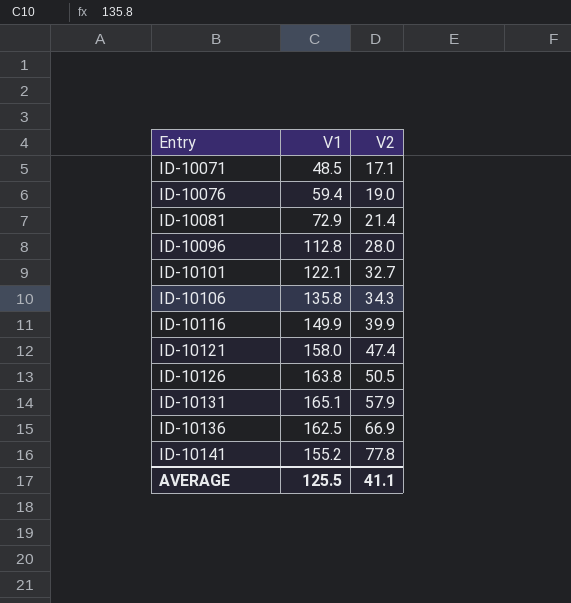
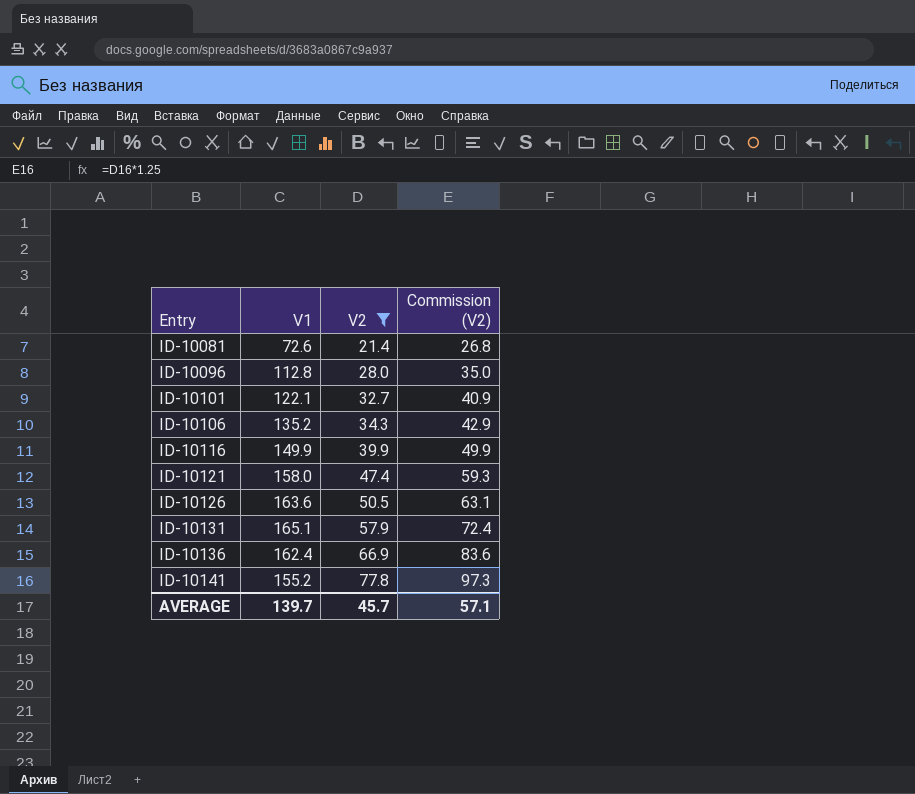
filter: none -> V2 >= 21.4
column Commission (V2) | formula: none -> [V2] * 1.25
ID-10081 | V1: 72.9 -> 72.6
ID-10106 | V1: 135.8 -> 135.2
ID-10126 | V1: 163.8 -> 163.6
ID-10136 | V1: 162.5 -> 162.4
AVERAGE | V1: 125.5 -> 139.7
AVERAGE | V2: 41.1 -> 45.7

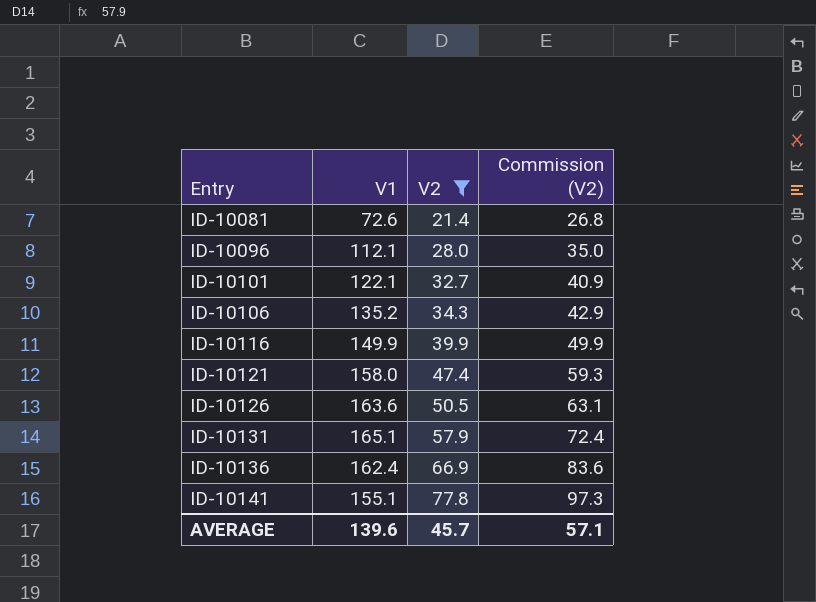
ID-10096 | V1: 112.8 -> 112.1
ID-10141 | V1: 155.2 -> 155.1
AVERAGE | V1: 139.7 -> 139.6

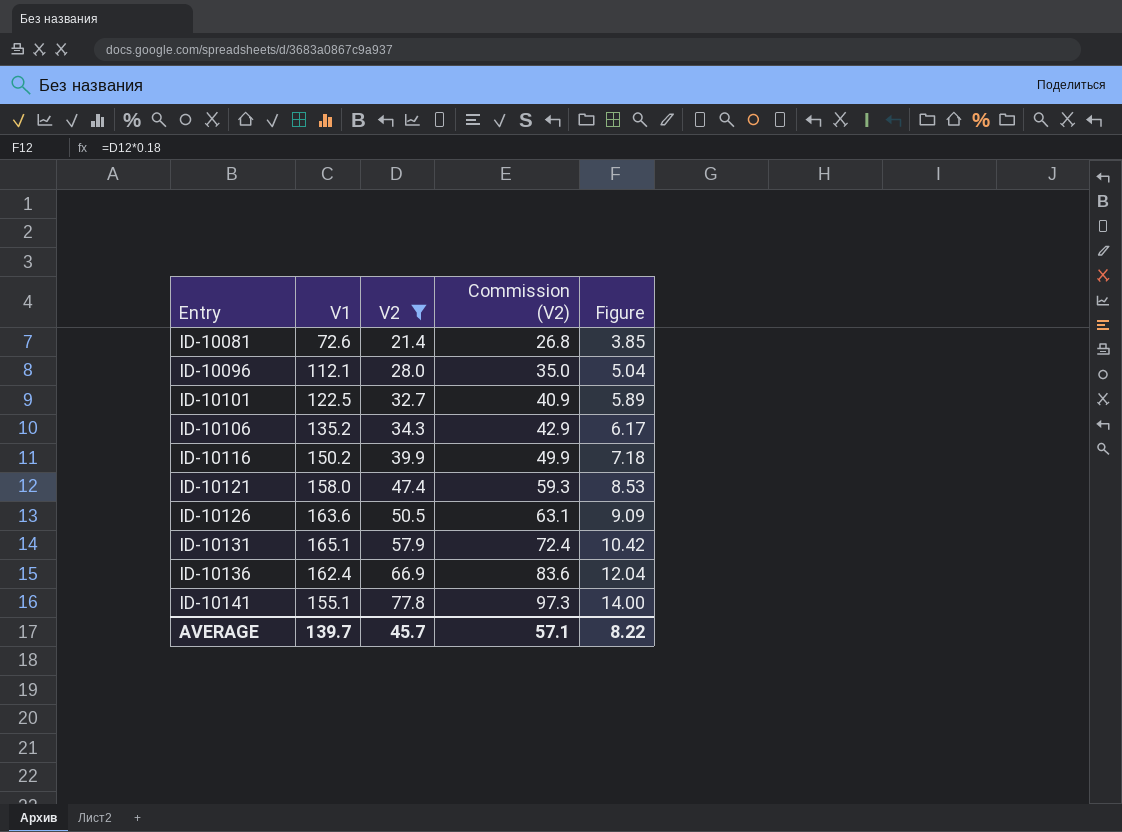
column Figure | formula: none -> [V2] * 0.18
ID-10101 | V1: 122.1 -> 122.5
ID-10116 | V1: 149.9 -> 150.2
AVERAGE | V1: 139.6 -> 139.7

